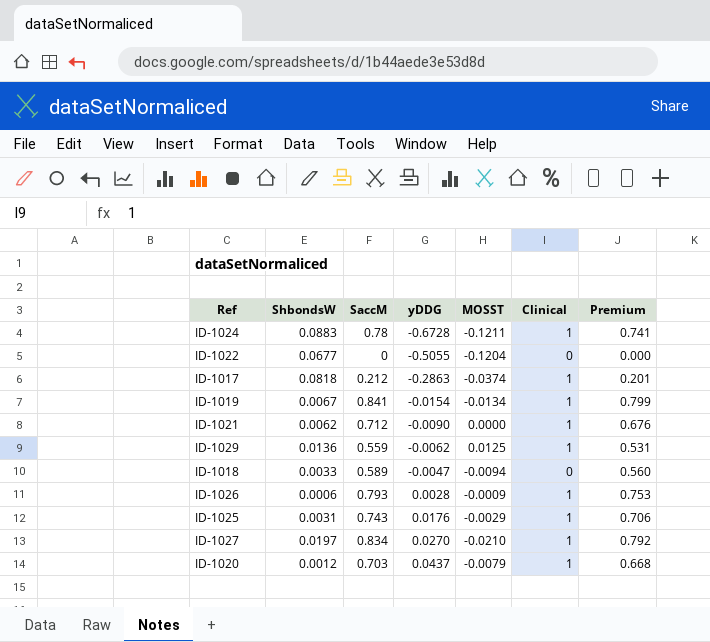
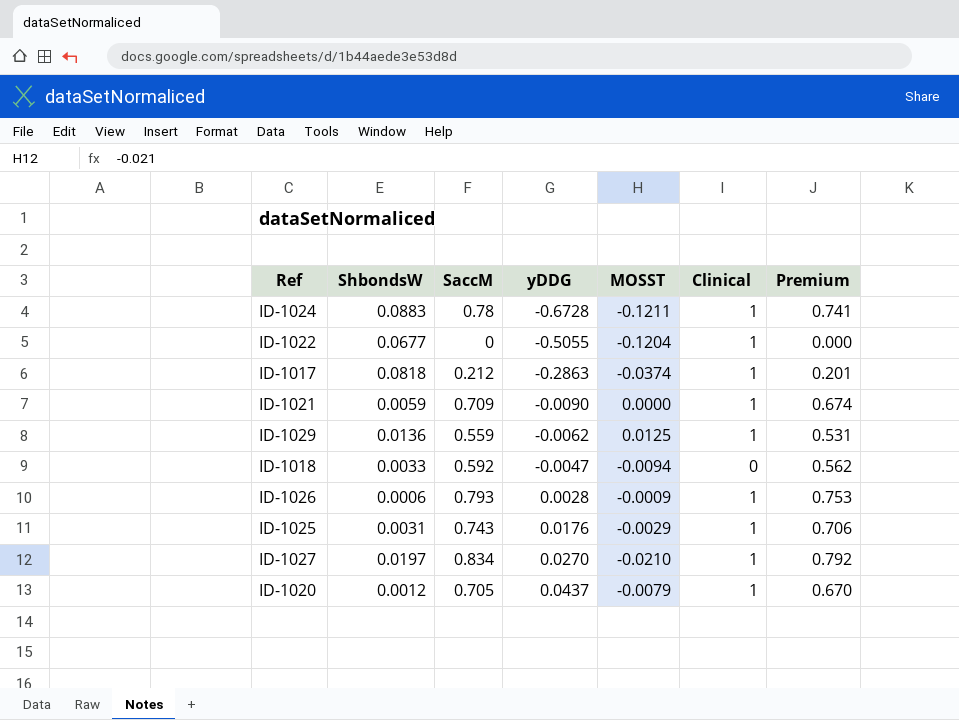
row ID-1019: 0.0067 | 0.841 | -0.0154 | -0.0134 | 1 | 0.799 -> none
ID-1022 | Clinical: 0 -> 1
ID-1021 | ShbondsW: 0.0062 -> 0.0059
ID-1021 | SaccM: 0.712 -> 0.709
ID-1021 | Premium: 0.676 -> 0.674
ID-1018 | SaccM: 0.589 -> 0.592
ID-1018 | Premium: 0.560 -> 0.562
ID-1020 | SaccM: 0.703 -> 0.705
ID-1020 | Premium: 0.668 -> 0.670

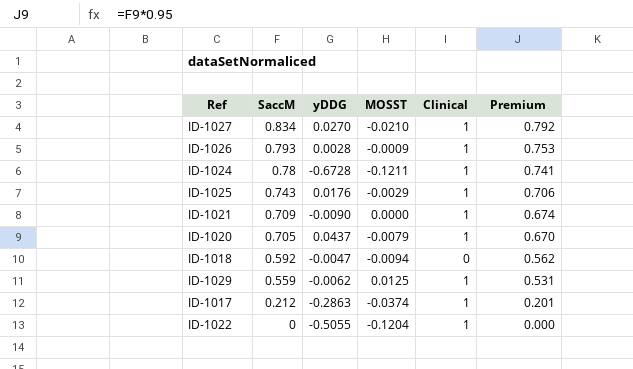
row order: yDDG ascending -> SaccM descending
column ShbondsW | position: 2 -> none

